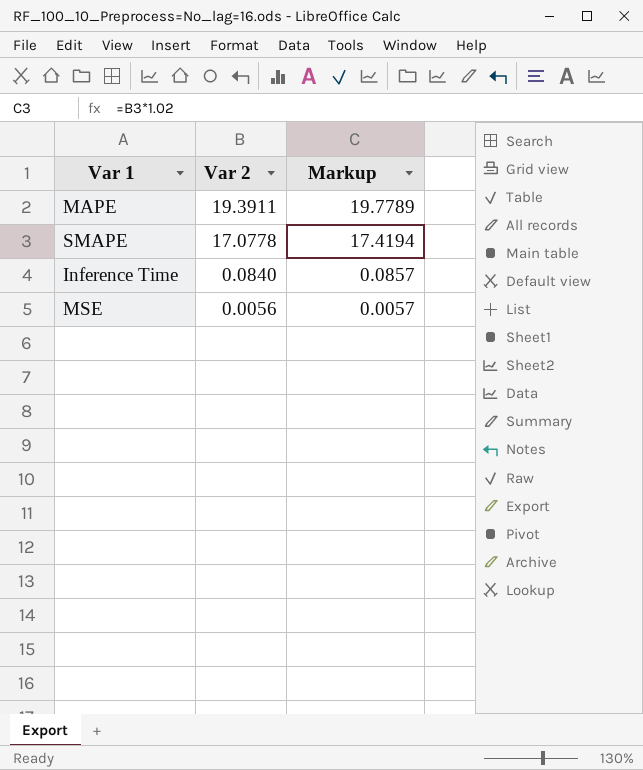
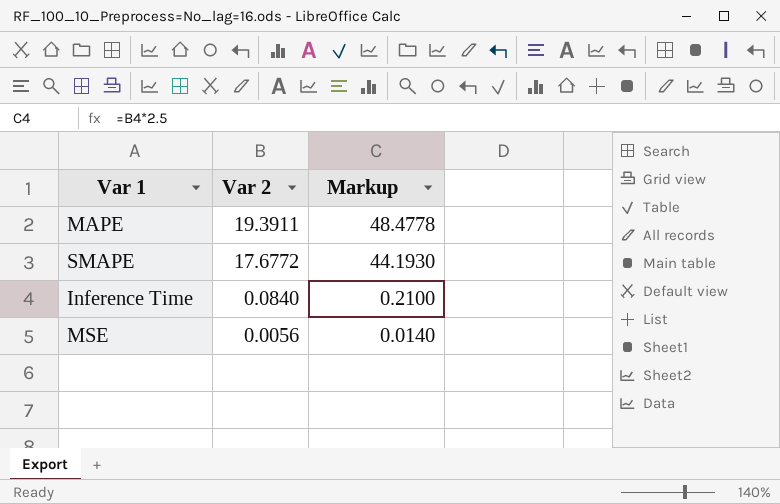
column Markup | formula: [Var 2] * 1.02 -> [Var 2] * 2.5
SMAPE | Var 2: 17.0778 -> 17.6772

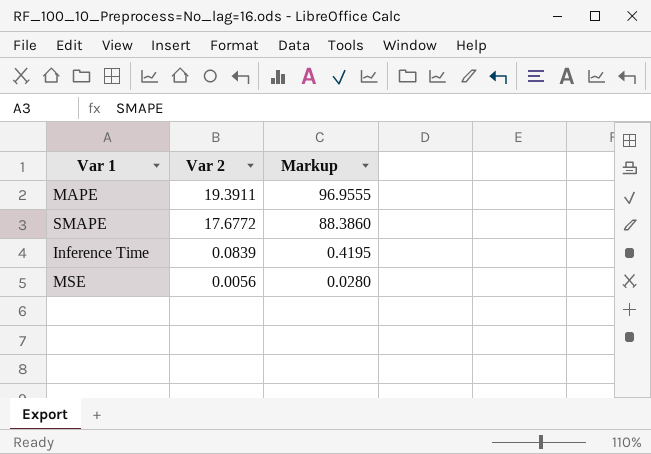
column Markup | formula: [Var 2] * 2.5 -> [Var 2] * 5
Inference Time | Var 2: 0.0840 -> 0.0839

